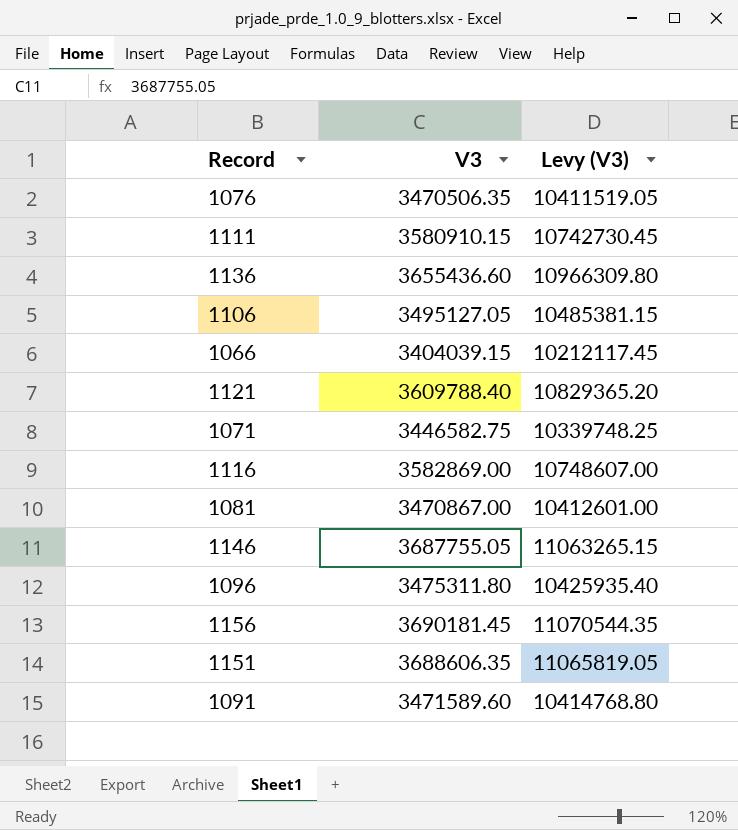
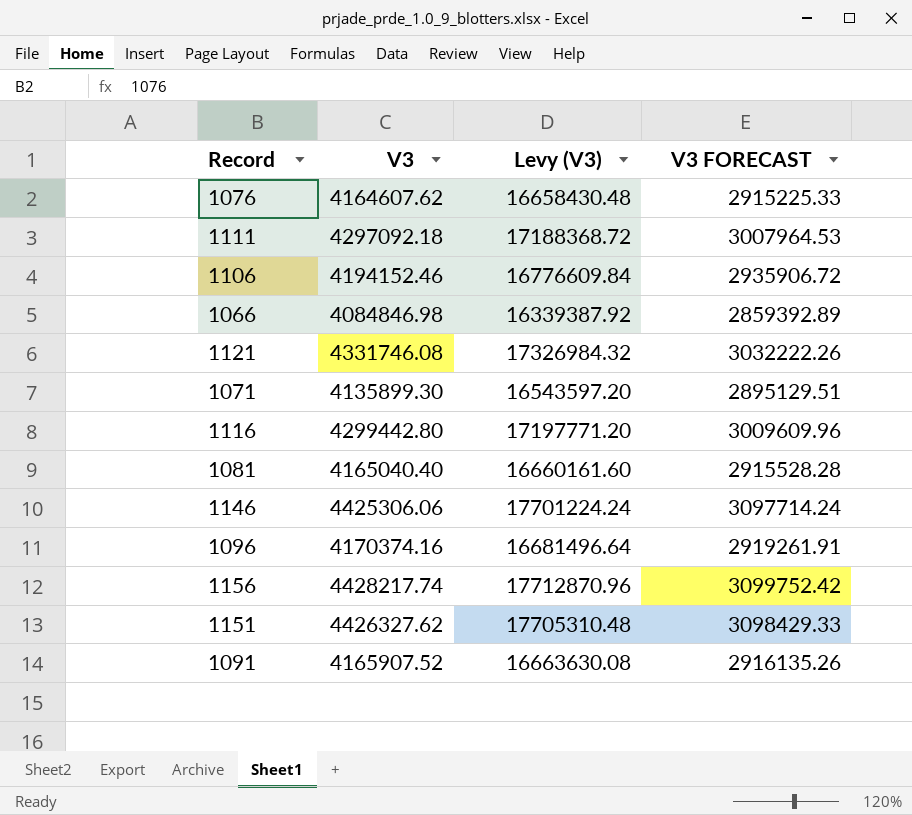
column Levy (V3) | formula: [V3] * 3 -> [V3] * 4
column V3 FORECAST | formula: none -> [V3] * 0.7
row 1136: 3655436.60 | 10966309.80 -> none
1076 | V3: 3470506.35 -> 4164607.62
1111 | V3: 3580910.15 -> 4297092.18
1106 | V3: 3495127.05 -> 4194152.46
1066 | V3: 3404039.15 -> 4084846.98
1121 | V3: 3609788.40 -> 4331746.08
1071 | V3: 3446582.75 -> 4135899.30
1116 | V3: 3582869.00 -> 4299442.80
1081 | V3: 3470867.00 -> 4165040.40
1146 | V3: 3687755.05 -> 4425306.06
1096 | V3: 3475311.80 -> 4170374.16
1156 | V3: 3690181.45 -> 4428217.74
1151 | V3: 3688606.35 -> 4426327.62
1091 | V3: 3471589.60 -> 4165907.52

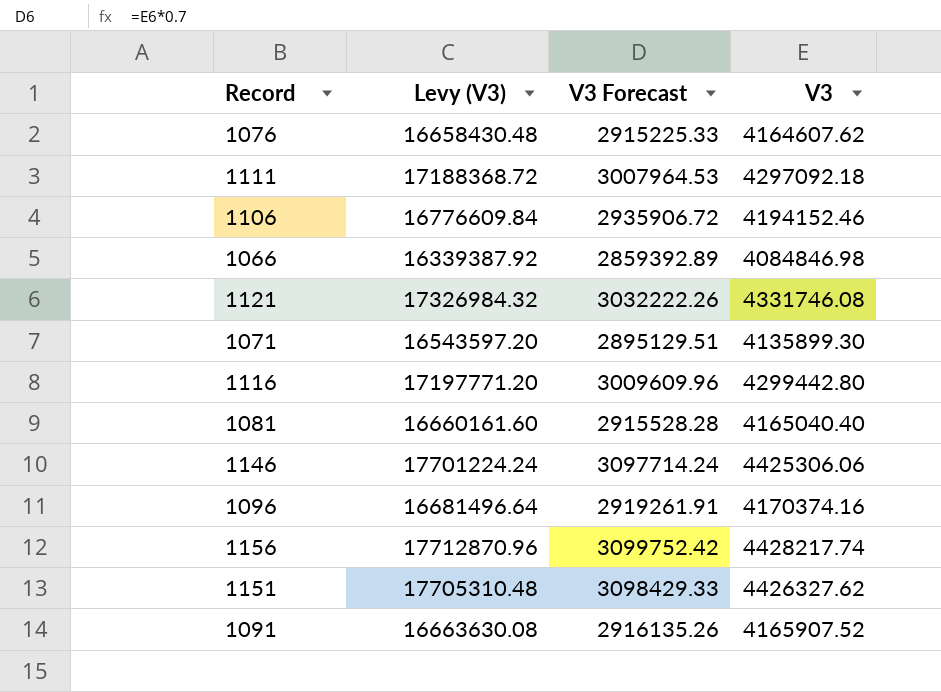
column name: V3 FORECAST -> V3 Forecast
column V3 | position: 2 -> 4

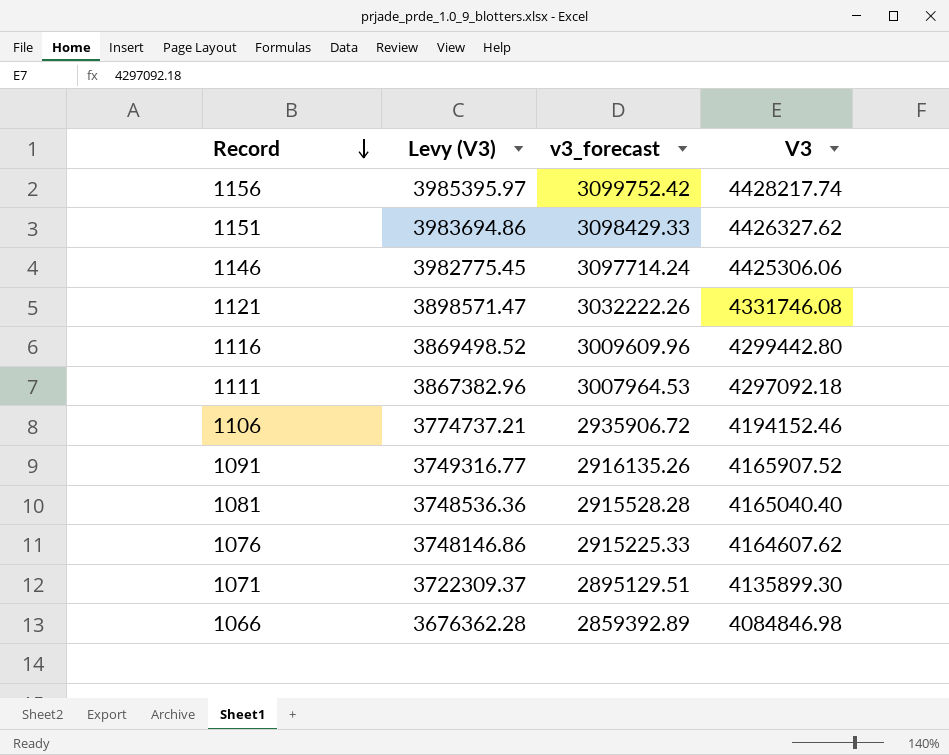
row order: none -> Record descending
column Levy (V3) | formula: [V3] * 4 -> [V3] * 0.9
column name: V3 Forecast -> v3_forecast
row 1096: 16681496.64 | 2919261.91 | 4170374.16 -> none

